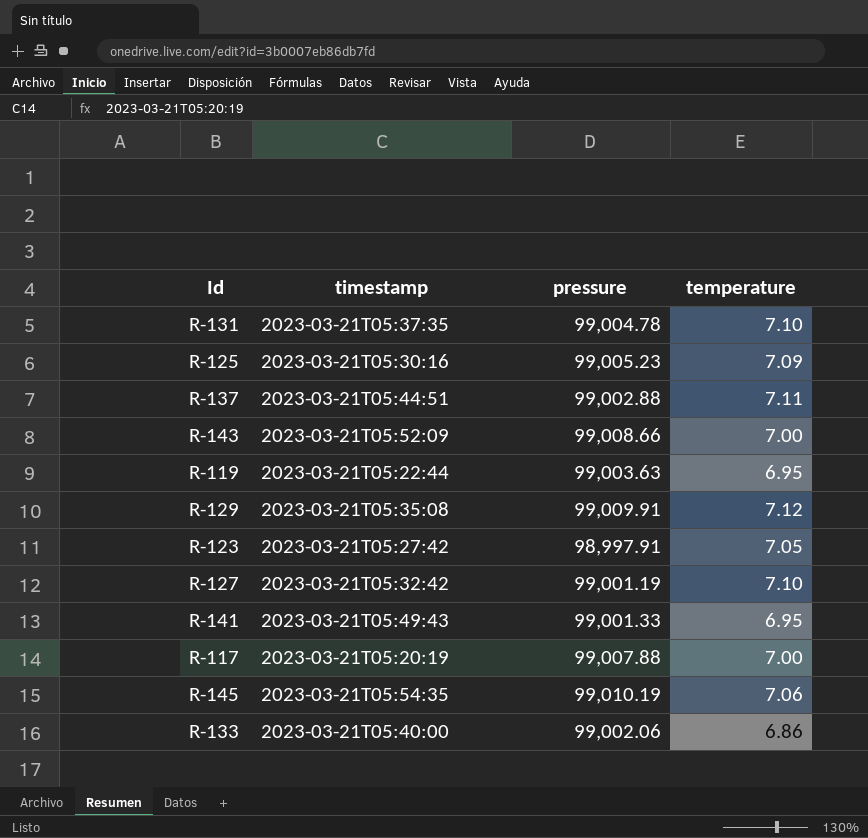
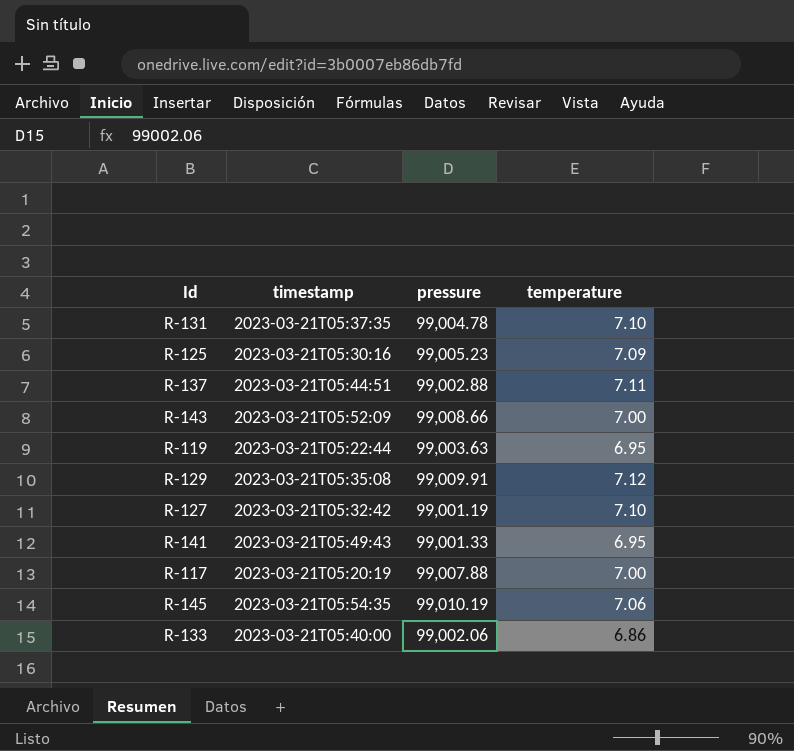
row R-123: 2023-03-21T05:27:42 | 98,997.91 | 7.05 -> none

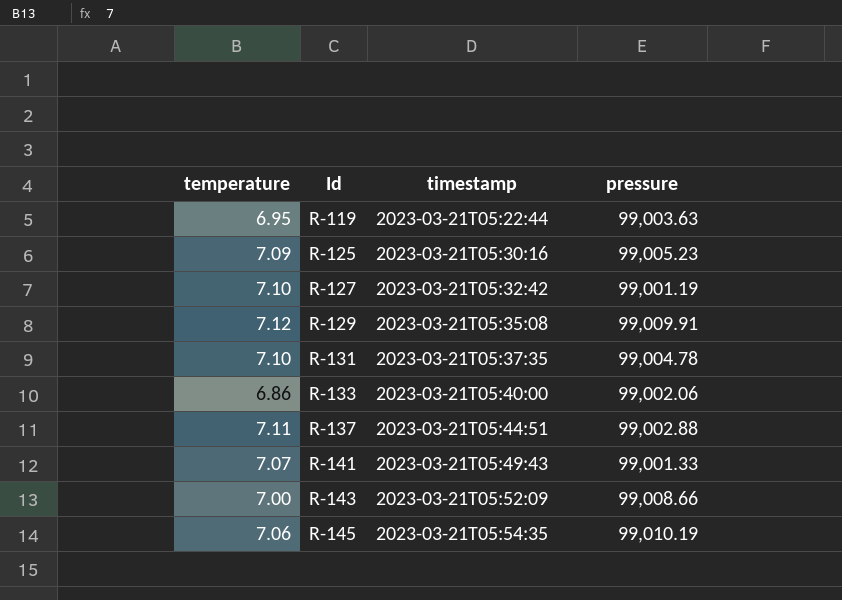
row order: none -> Id ascending
column temperature | position: 4 -> 1
row R-117: 2023-03-21T05:20:19 | 99,007.88 | 7.00 -> none
R-141 | temperature: 6.95 -> 7.07

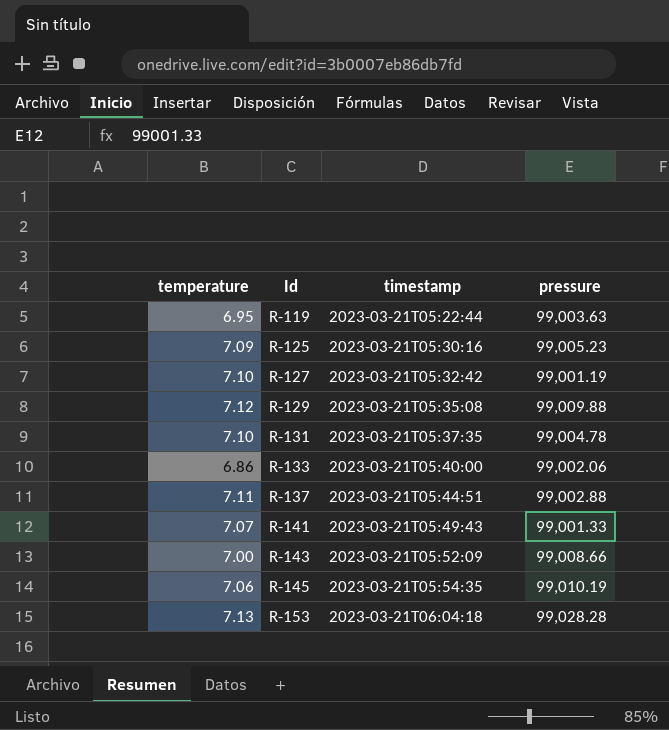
R-129 | pressure: 99,009.91 -> 99,009.88
row R-153: none -> 7.13 | 2023-03-21T06:04:18 | 99,028.28

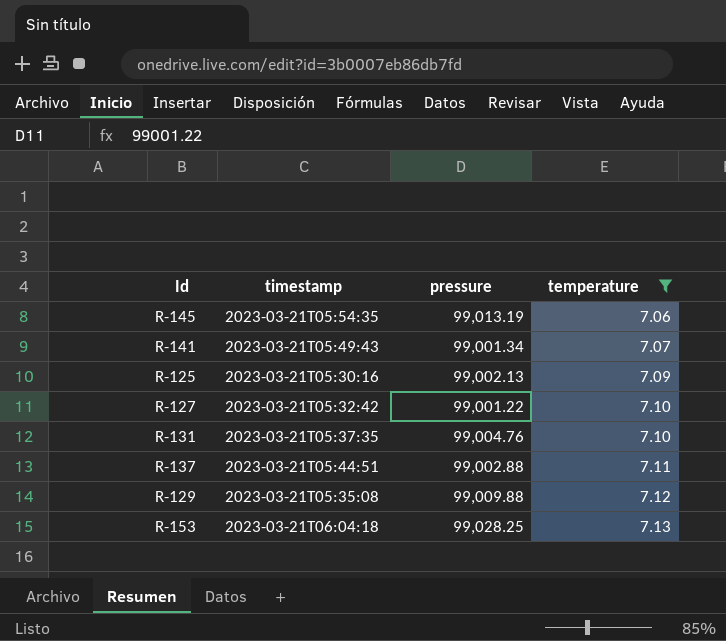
filter: none -> temperature >= 7.06
row order: Id ascending -> temperature ascending
column temperature | position: 1 -> 4
R-145 | pressure: 99,010.19 -> 99,013.19
R-141 | pressure: 99,001.33 -> 99,001.34
R-125 | pressure: 99,005.23 -> 99,002.13
R-127 | pressure: 99,001.19 -> 99,001.22
R-131 | pressure: 99,004.78 -> 99,004.76
R-153 | pressure: 99,028.28 -> 99,028.25

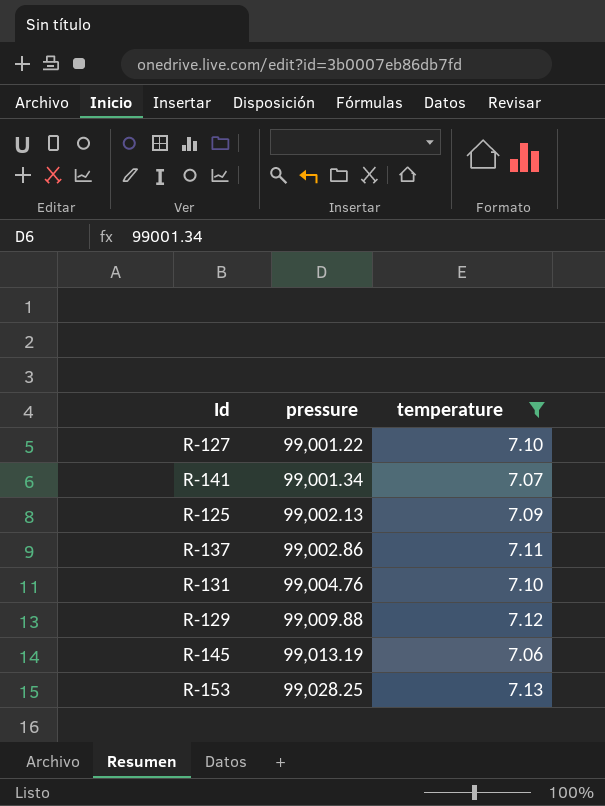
row order: temperature ascending -> pressure ascending
column timestamp | position: 2 -> none
R-137 | pressure: 99,002.88 -> 99,002.86

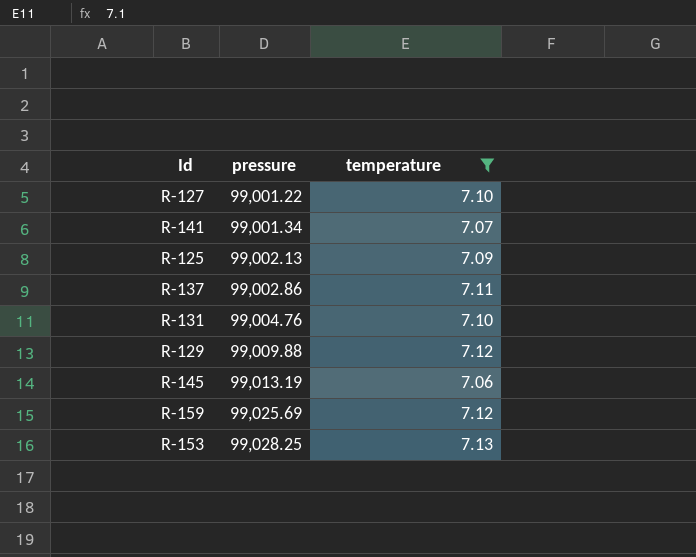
row R-159: none -> 99,025.69 | 7.12

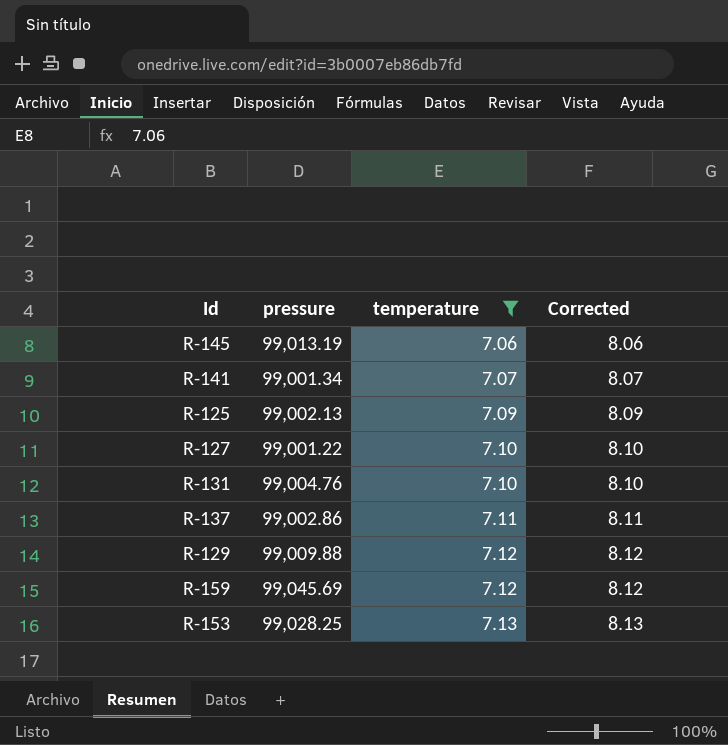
row order: pressure ascending -> temperature ascending
column Corrected | formula: none -> [temperature] + 1
R-159 | pressure: 99,025.69 -> 99,045.69

